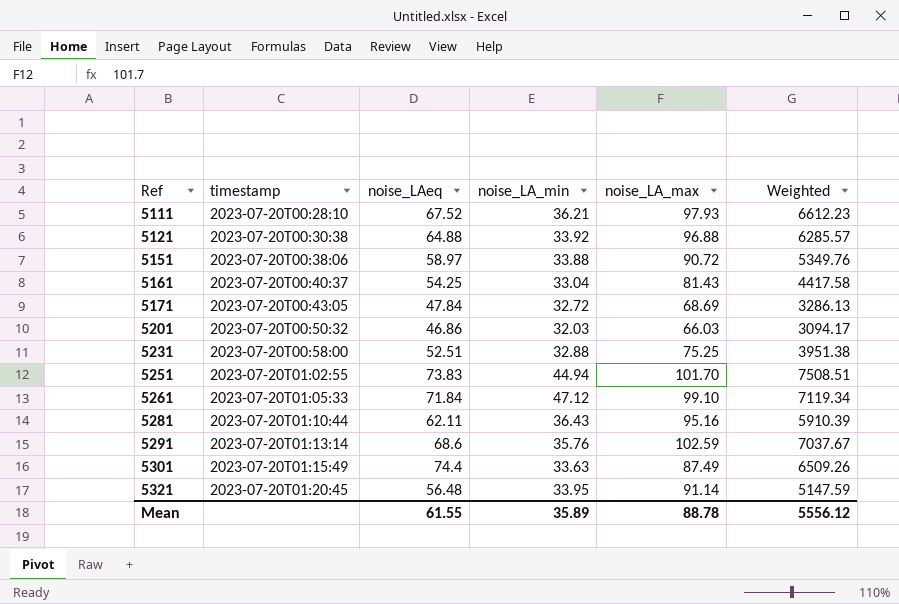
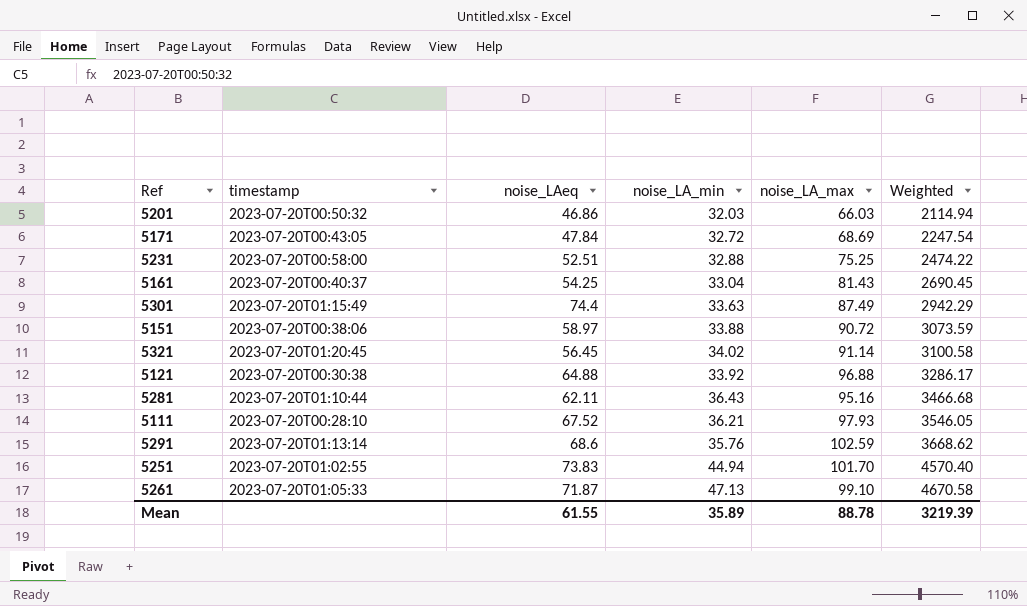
row order: Ref ascending -> Weighted ascending
column Weighted | formula: [noise_LAeq] * [noise_LA_max] -> [noise_LA_min] * [noise_LA_max]
5321 | noise_LAeq: 56.48 -> 56.45
5321 | noise_LA_min: 33.95 -> 34.02
5261 | noise_LAeq: 71.84 -> 71.87
5261 | noise_LA_min: 47.12 -> 47.13
Mean | Weighted: 5556.12 -> 3219.39

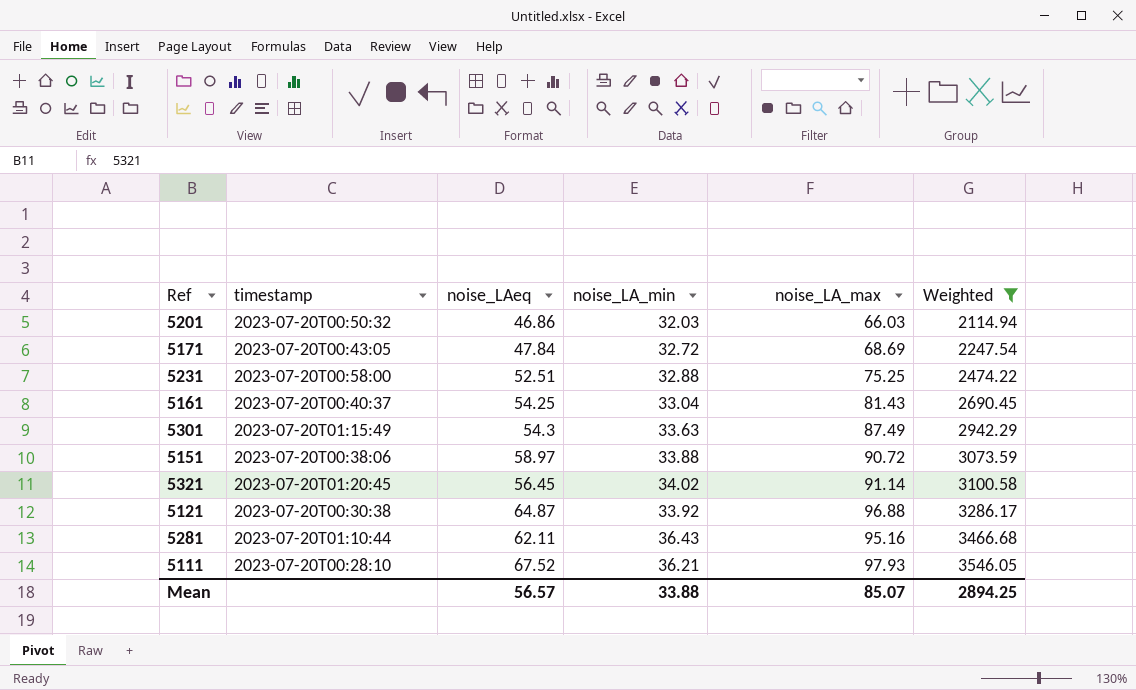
filter: none -> Weighted <= 3546.05
5301 | noise_LAeq: 74.4 -> 54.3
5121 | noise_LAeq: 64.88 -> 64.87
Mean | noise_LAeq: 61.55 -> 56.57
Mean | noise_LA_min: 35.89 -> 33.88
Mean | noise_LA_max: 88.78 -> 85.07
Mean | Weighted: 3219.39 -> 2894.25

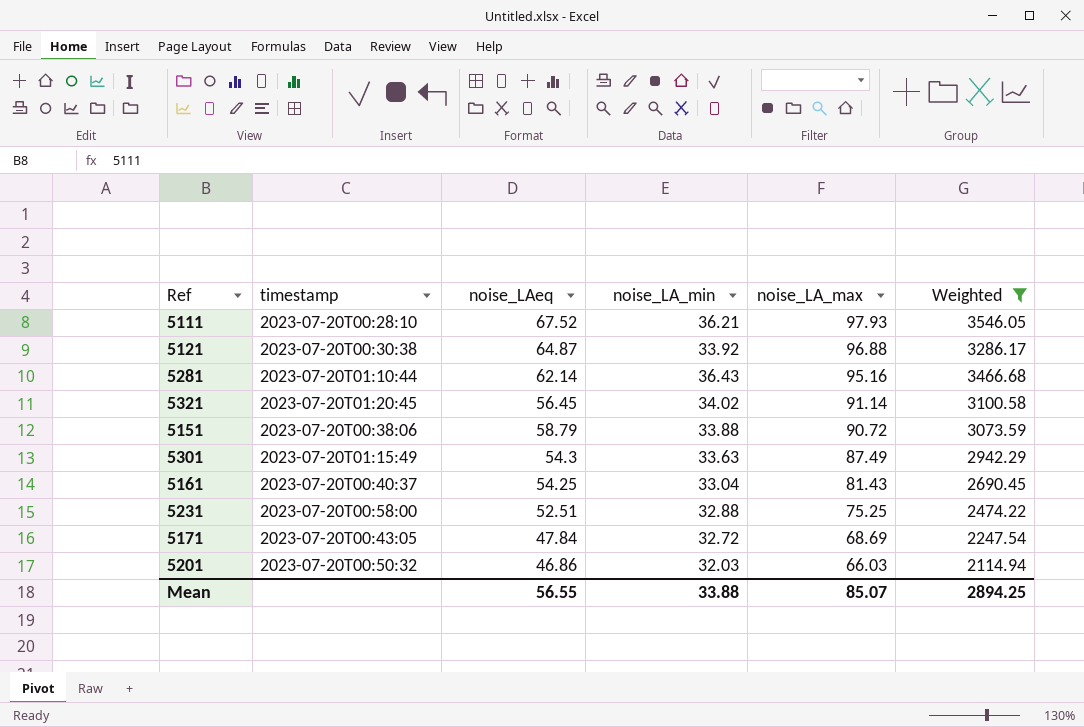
row order: Weighted ascending -> noise_LA_max descending
5281 | noise_LAeq: 62.11 -> 62.14
5151 | noise_LAeq: 58.97 -> 58.79
Mean | noise_LAeq: 56.57 -> 56.55

